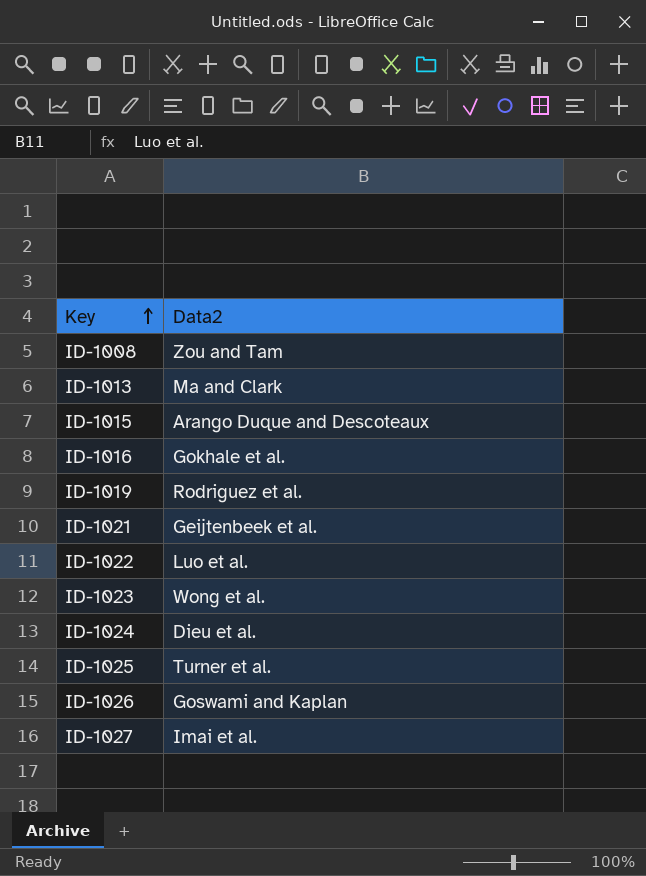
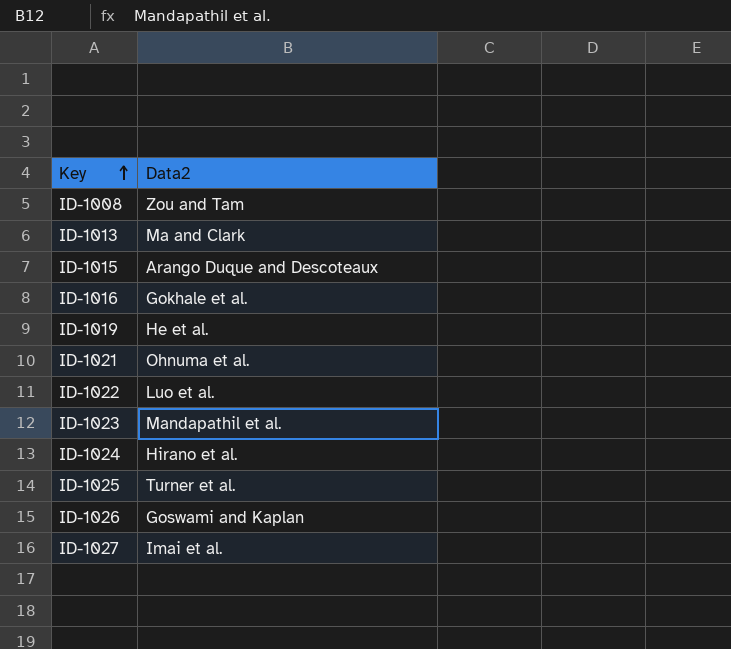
ID-1019 | Data2: Rodriguez et al. -> He et al.
ID-1021 | Data2: Geijtenbeek et al. -> Ohnuma et al.
ID-1023 | Data2: Wong et al. -> Mandapathil et al.
ID-1024 | Data2: Dieu et al. -> Hirano et al.

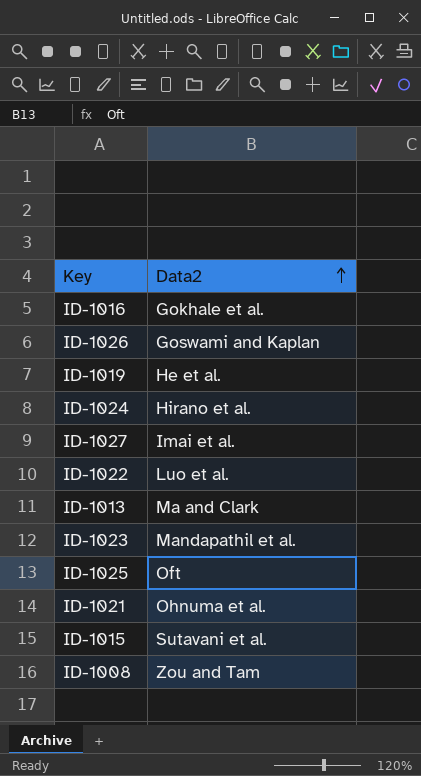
row order: Key ascending -> Data2 ascending
ID-1025 | Data2: Turner et al. -> Oft
ID-1015 | Data2: Arango Duque and Descoteaux -> Sutavani et al.

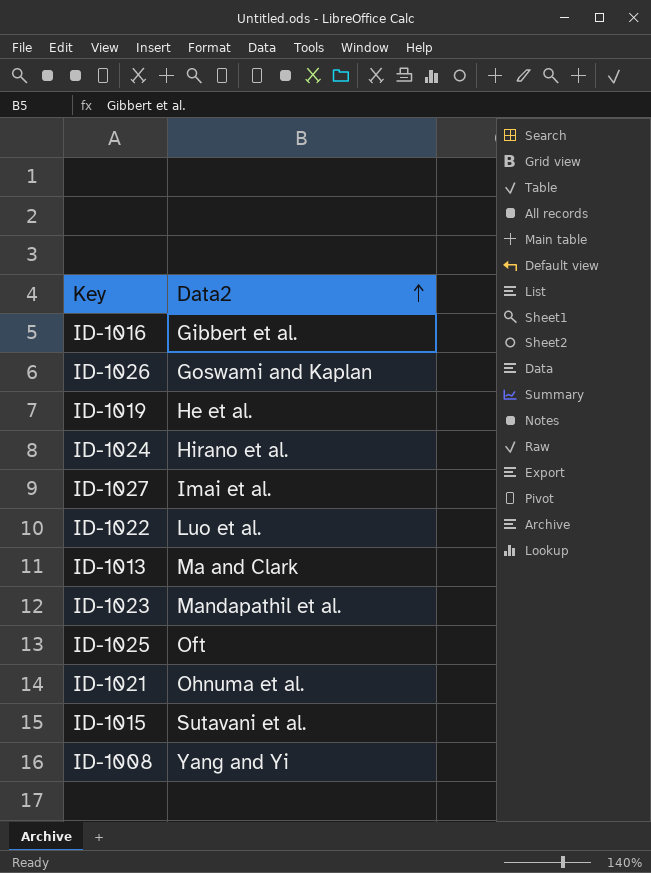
ID-1016 | Data2: Gokhale et al. -> Gibbert et al.
ID-1008 | Data2: Zou and Tam -> Yang and Yi

